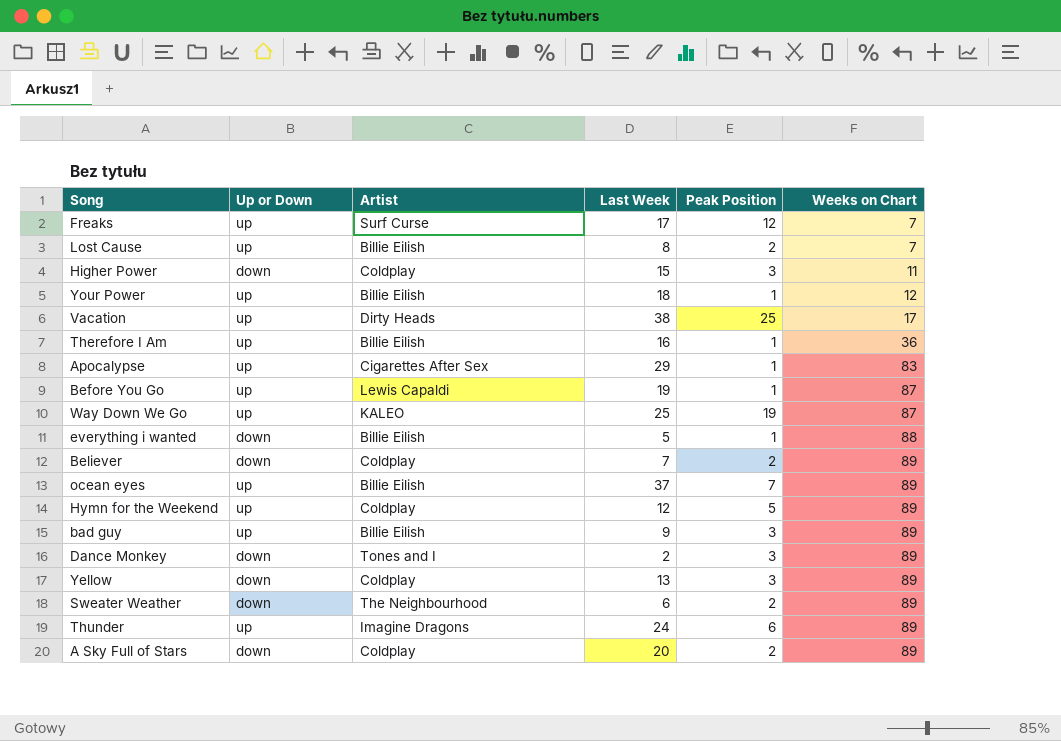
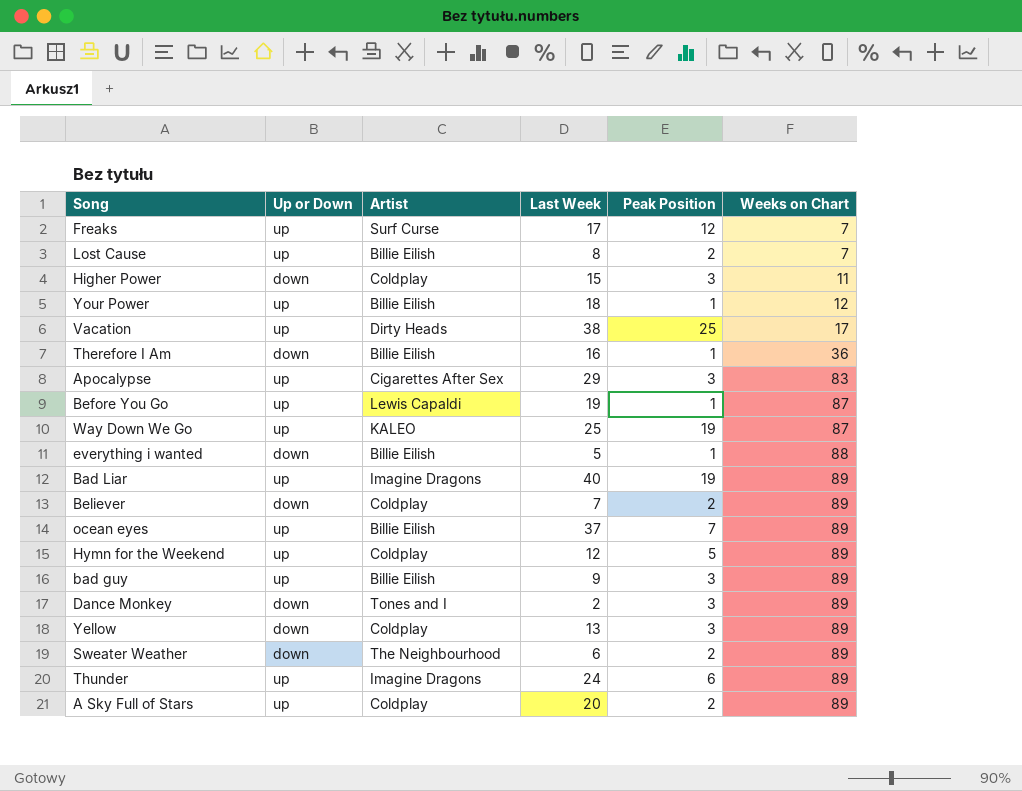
Therefore I Am | Up or Down: up -> down
Apocalypse | Peak Position: 1 -> 3
row Bad Liar: none -> up | Imagine Dragons | 40 | 19 | 89
A Sky Full of Stars | Up or Down: down -> up

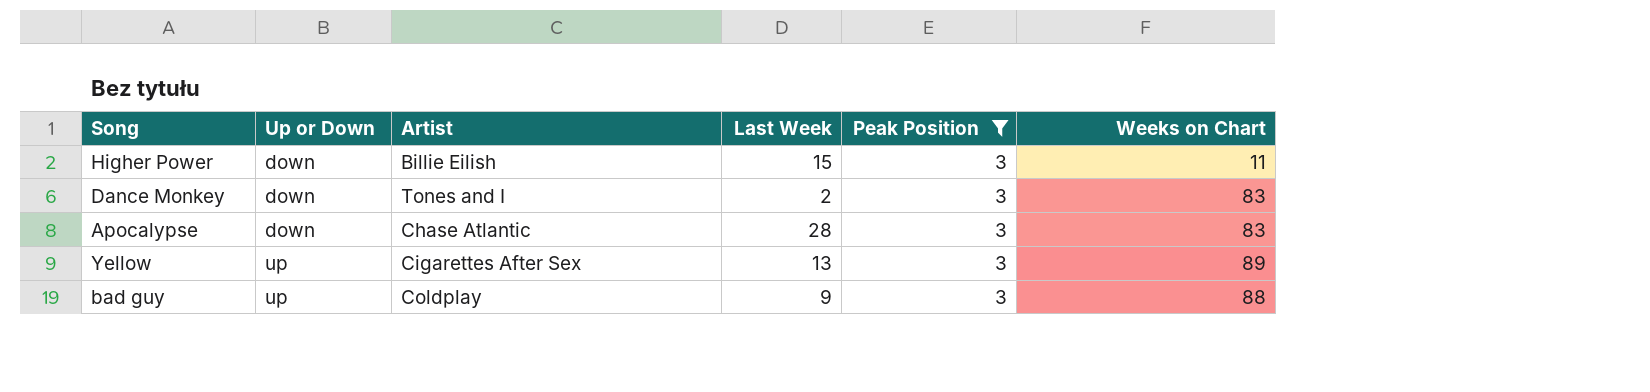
filter: none -> Peak Position = 3
row order: Weeks on Chart ascending -> Up or Down ascending
Higher Power | Artist: Coldplay -> Billie Eilish
Dance Monkey | Weeks on Chart: 89 -> 83
Apocalypse | Up or Down: up -> down
Apocalypse | Artist: Cigarettes After Sex -> Chase Atlantic
Apocalypse | Last Week: 29 -> 28
Yellow | Up or Down: down -> up
Yellow | Artist: Coldplay -> Cigarettes After Sex
bad guy | Artist: Billie Eilish -> Coldplay
bad guy | Weeks on Chart: 89 -> 88

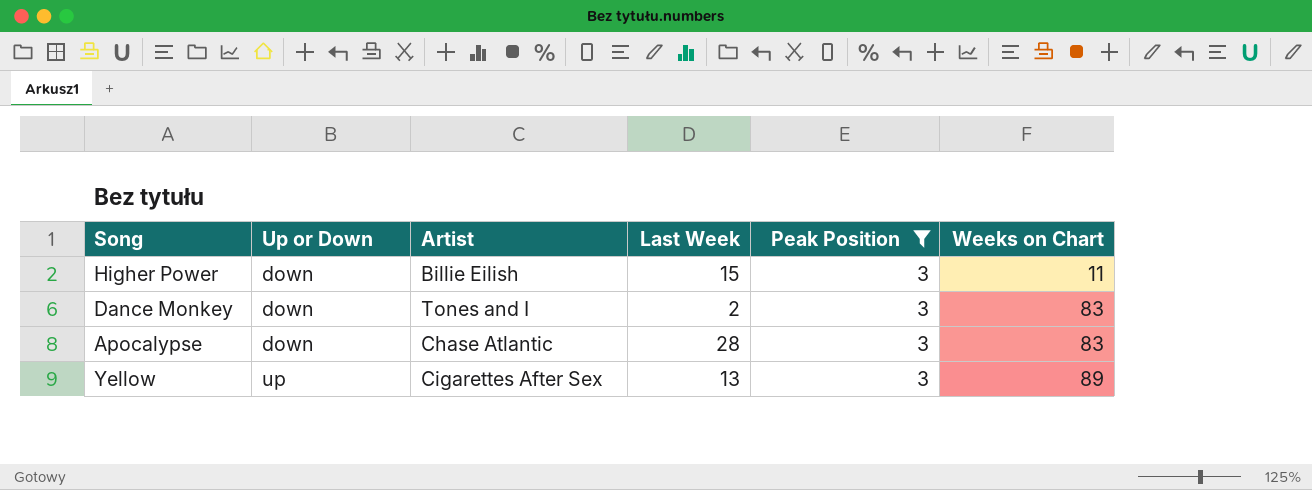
row bad guy: up | Coldplay | 9 | 3 | 88 -> none

